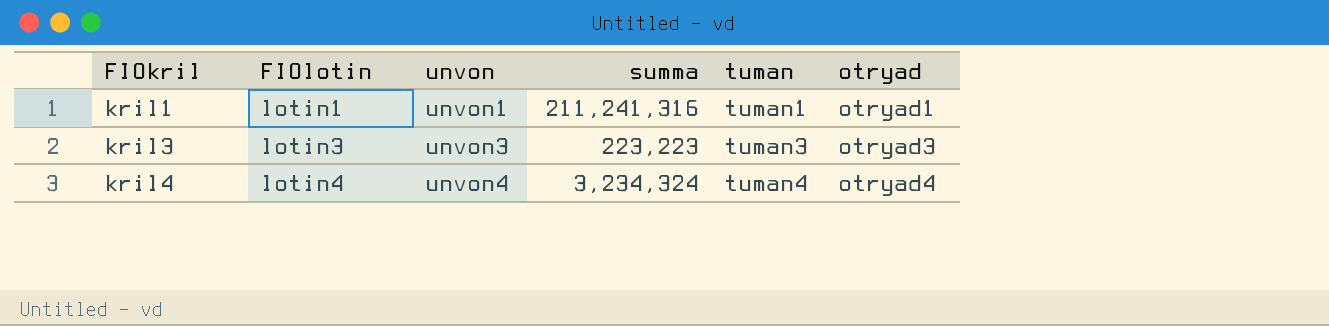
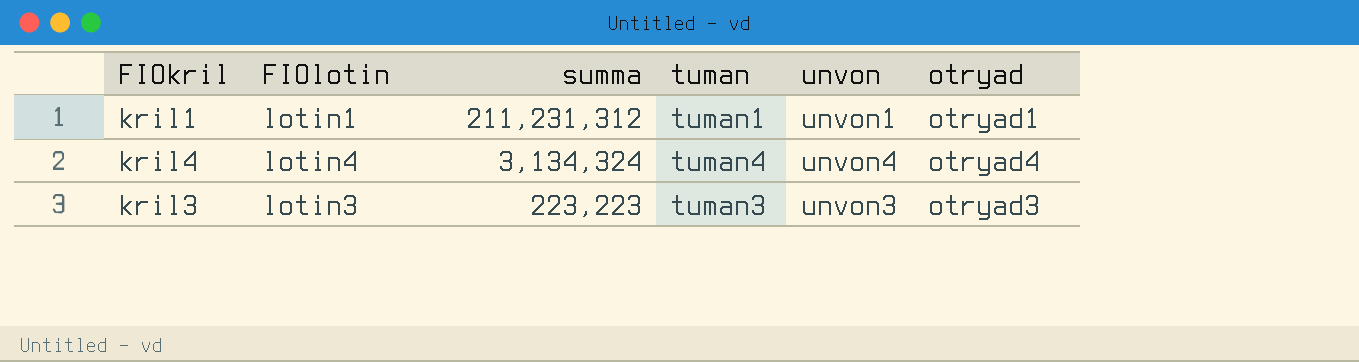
row order: FIOkril ascending -> summa descending
column unvon | position: 3 -> 5
kril1 | summa: 211,241,316 -> 211,231,312
kril4 | summa: 3,234,324 -> 3,134,324

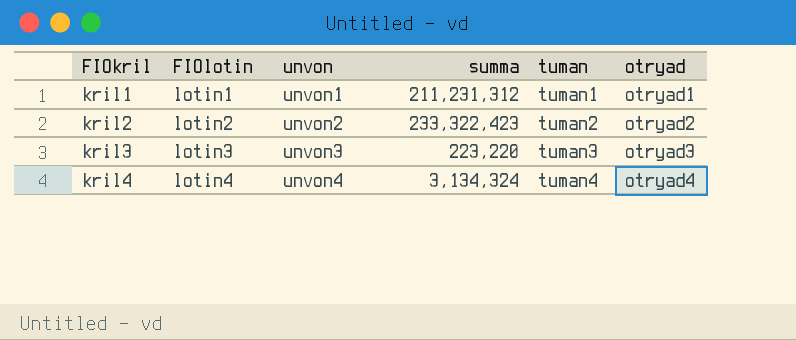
row order: summa descending -> FIOkril ascending
column unvon | position: 5 -> 3
row kril2: none -> lotin2 | unvon2 | 233,322,423 | tuman2 | otryad2
kril3 | summa: 223,223 -> 223,220

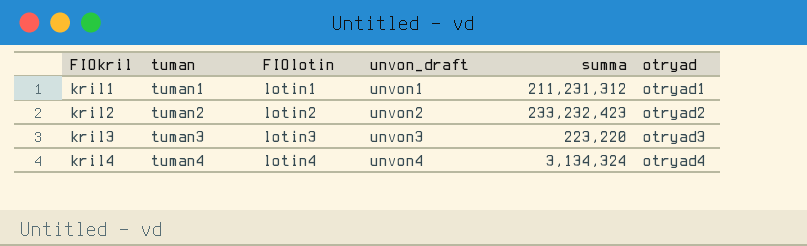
column tuman | position: 5 -> 2
column name: unvon -> unvon_draft
kril2 | summa: 233,322,423 -> 233,232,423

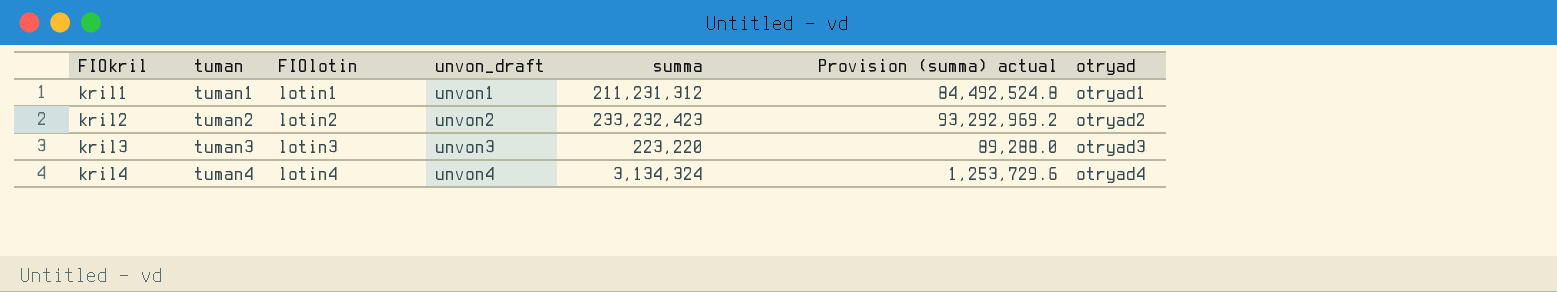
column Provision (summa) actual | formula: none -> [summa] * 0.4

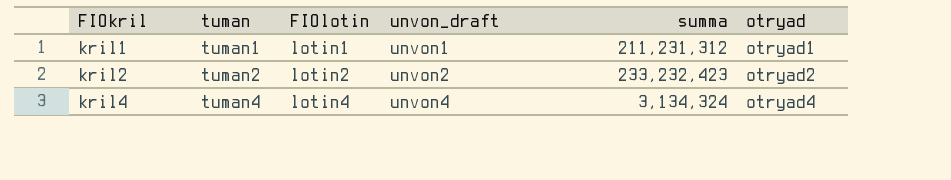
column Provision (summa) actual | formula: [summa] * 0.4 -> none
row kril3: tuman3 | lotin3 | unvon3 | 223,220 | 89,288.0 | otryad3 -> none

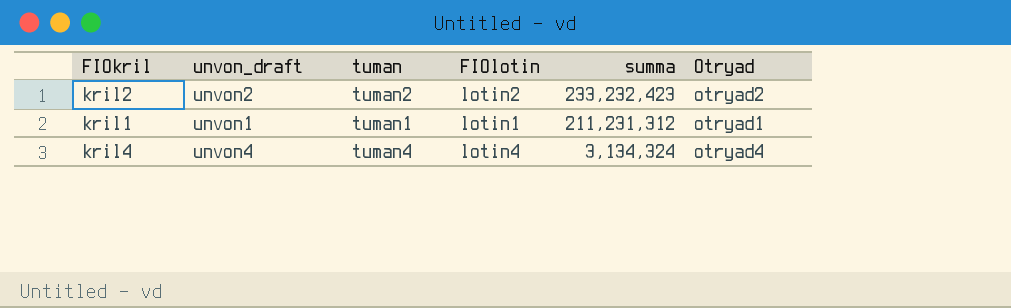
row order: FIOkril ascending -> summa descending
column unvon_draft | position: 4 -> 2
column name: otryad -> Otryad

